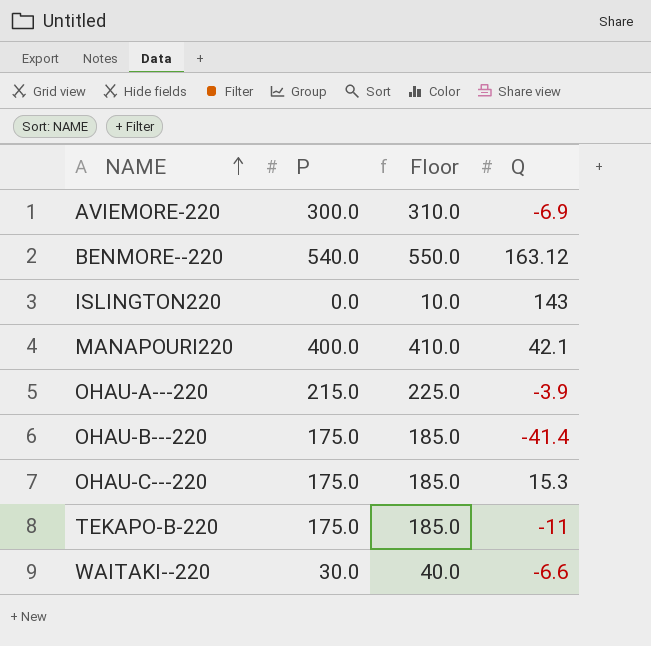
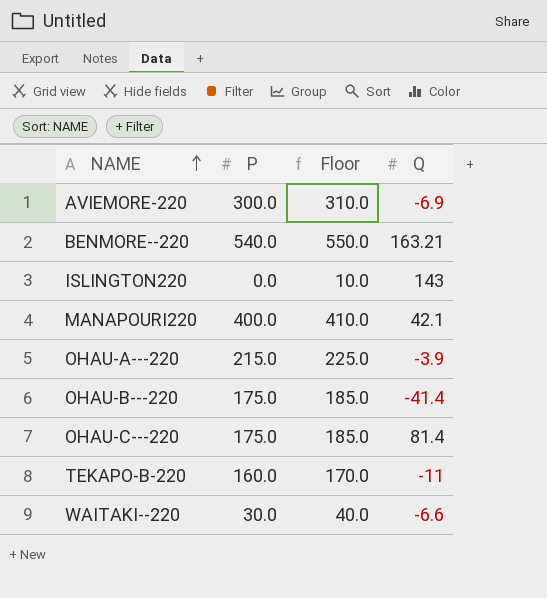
BENMORE--220 | Q: 163.12 -> 163.21
OHAU-C---220 | Q: 15.3 -> 81.4
TEKAPO-B-220 | P: 175.0 -> 160.0
TEKAPO-B-220 | Floor: 185.0 -> 170.0

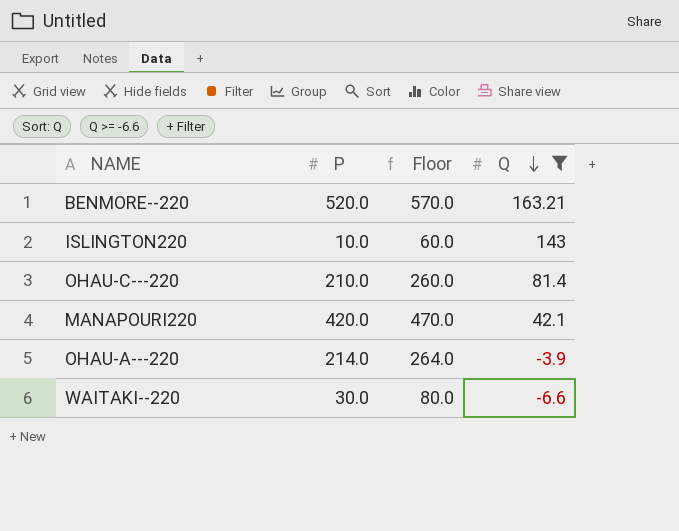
filter: none -> Q >= -6.6
row order: NAME ascending -> Q descending
column Floor | formula: [P] + 10 -> [P] + 50
BENMORE--220 | P: 540.0 -> 520.0
ISLINGTON220 | P: 0.0 -> 10.0
OHAU-C---220 | P: 175.0 -> 210.0
MANAPOURI220 | P: 400.0 -> 420.0
OHAU-A---220 | P: 215.0 -> 214.0

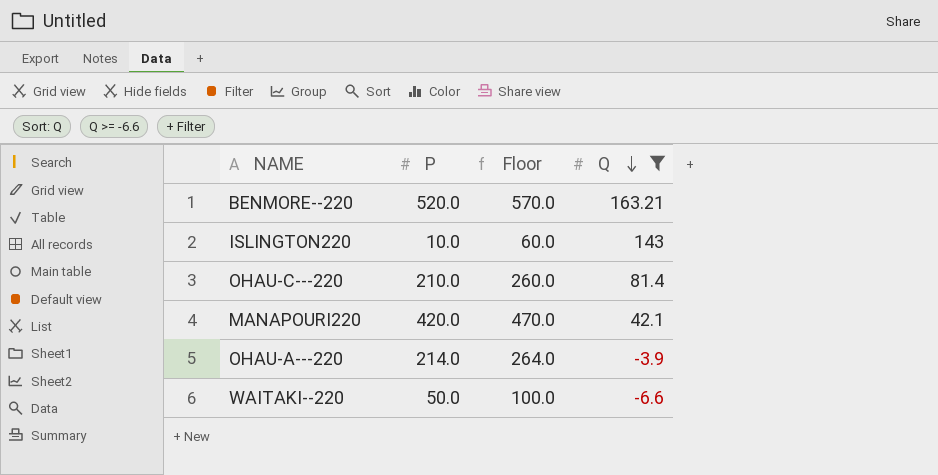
WAITAKI--220 | P: 30.0 -> 50.0
WAITAKI--220 | Floor: 80.0 -> 100.0

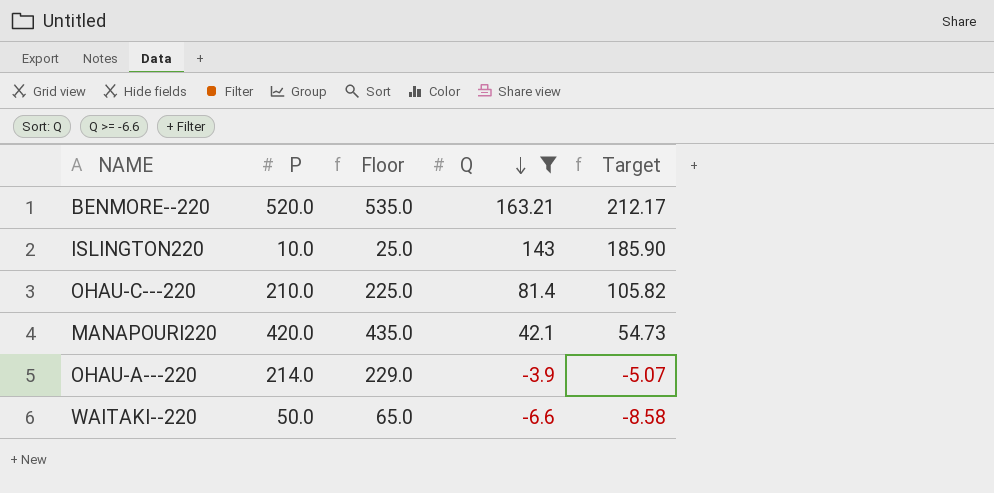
column Floor | formula: [P] + 50 -> [P] + 15
column Target | formula: none -> [Q] * 1.3

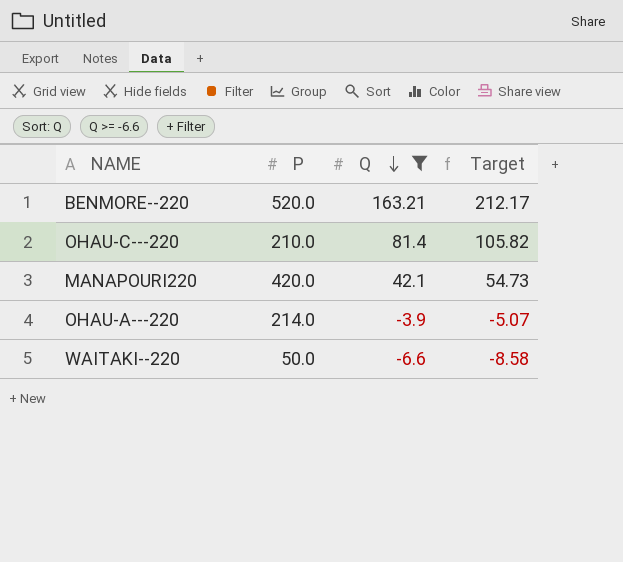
column Floor | formula: [P] + 15 -> none
row ISLINGTON220: 10.0 | 25.0 | 143 | 185.90 -> none

